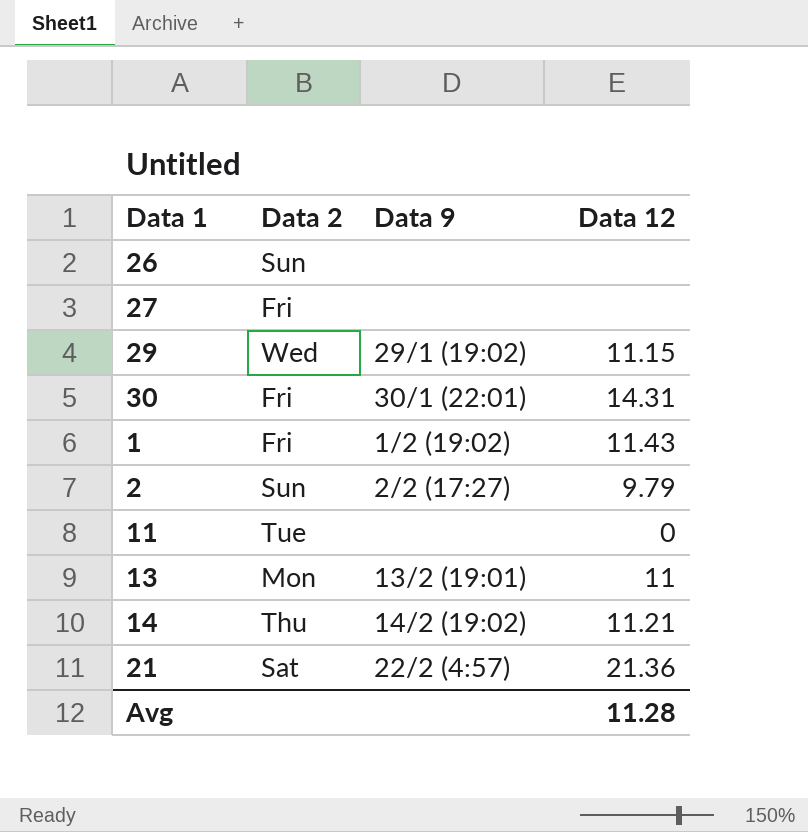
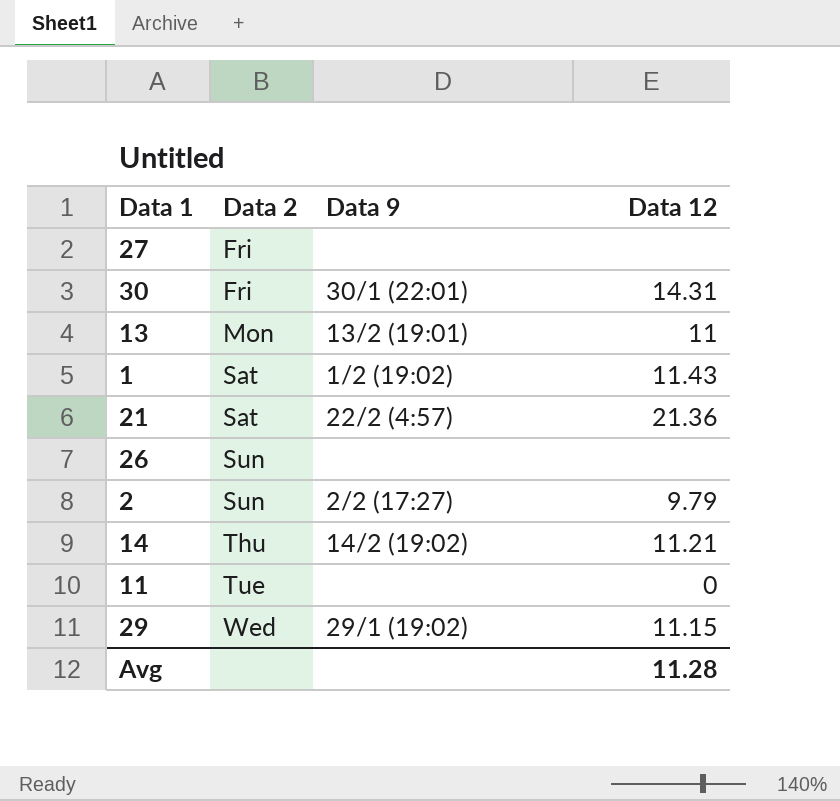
row order: none -> Data 2 ascending
1 | Data 2: Fri -> Sat

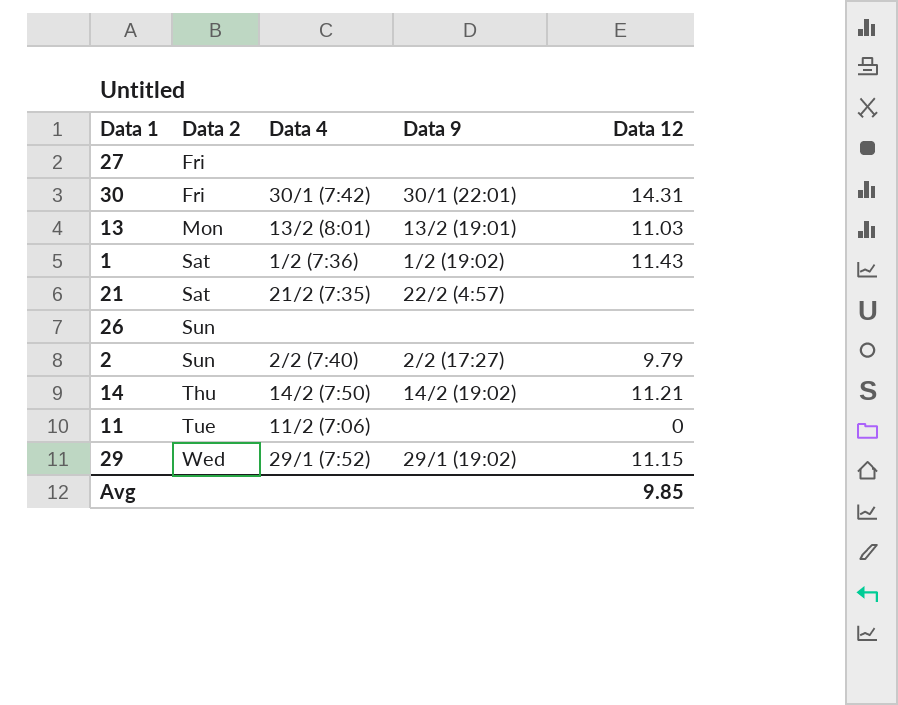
column Data 4 | position: none -> 3
13 | Data 12: 11 -> 11.03
21 | Data 12: 21.36 -> none
Avg | Data 12: 11.28 -> 9.85

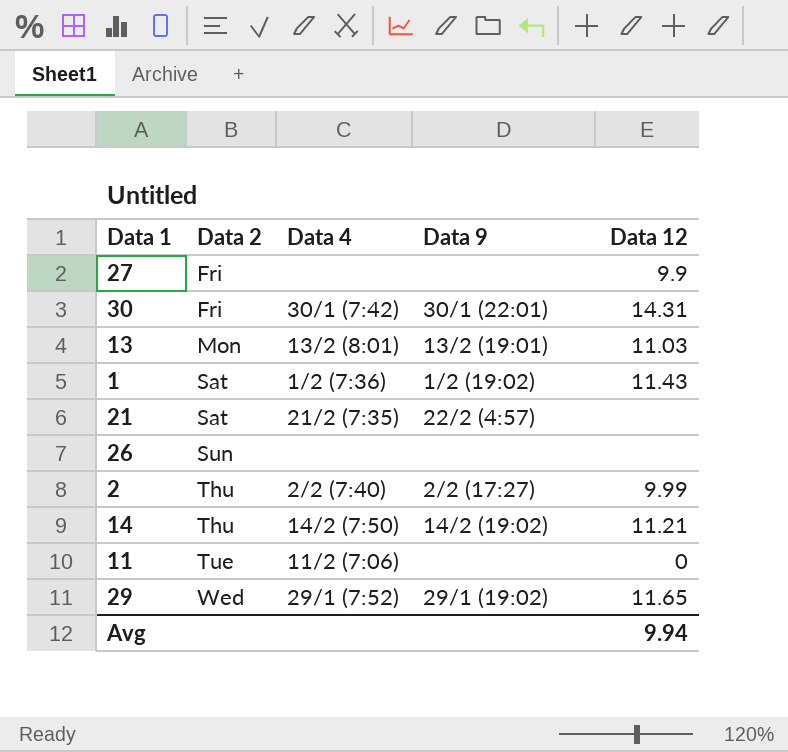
27 | Data 12: none -> 9.9
2 | Data 2: Sun -> Thu
2 | Data 12: 9.79 -> 9.99
29 | Data 12: 11.15 -> 11.65
Avg | Data 12: 9.85 -> 9.94

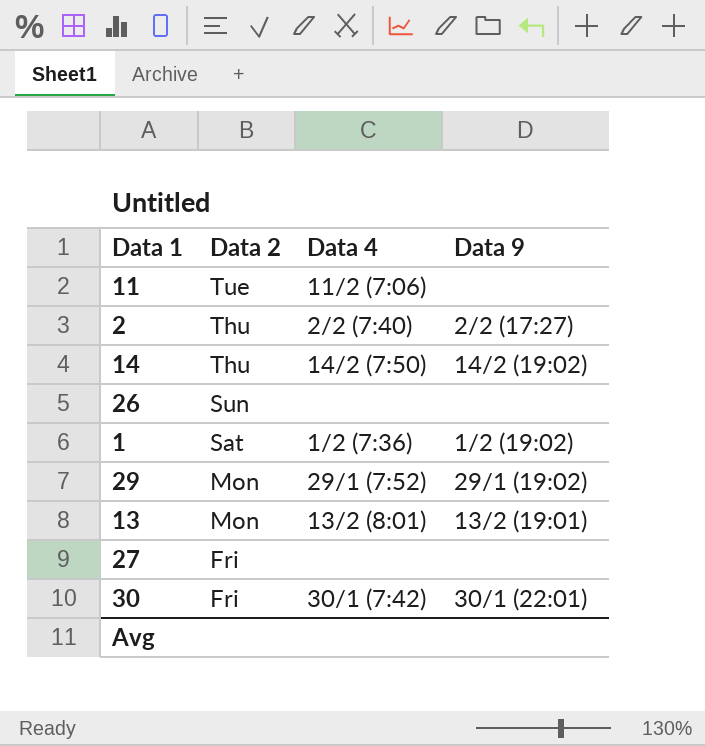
row order: Data 2 ascending -> Data 2 descending
column Data 12 | position: 5 -> none
row 21: Sat | 21/2 (7:35) | 22/2 (4:57) | none -> none
29 | Data 2: Wed -> Mon

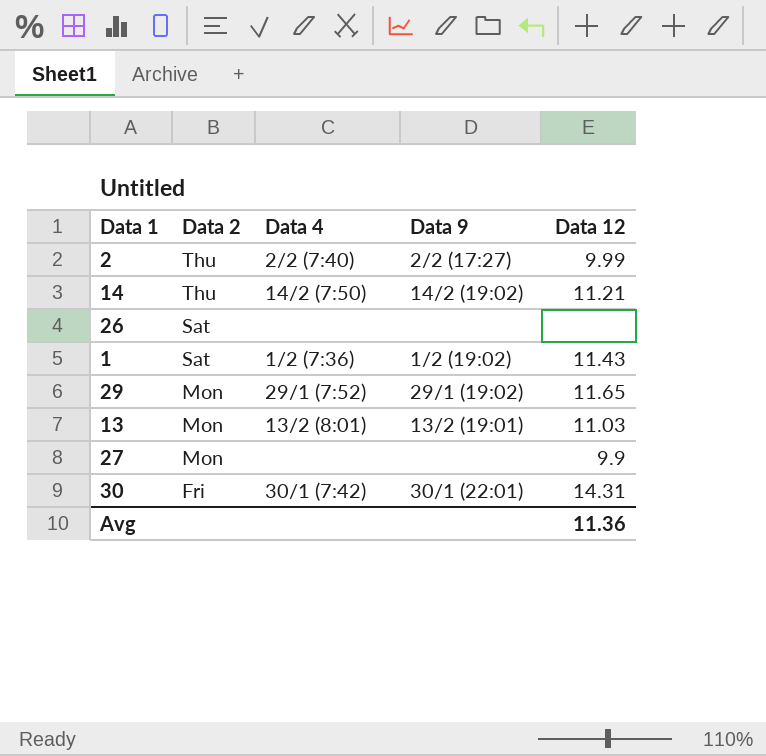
column Data 12 | position: none -> 5
row 11: Tue | 11/2 (7:06) | none -> none
26 | Data 2: Sun -> Sat
27 | Data 2: Fri -> Mon

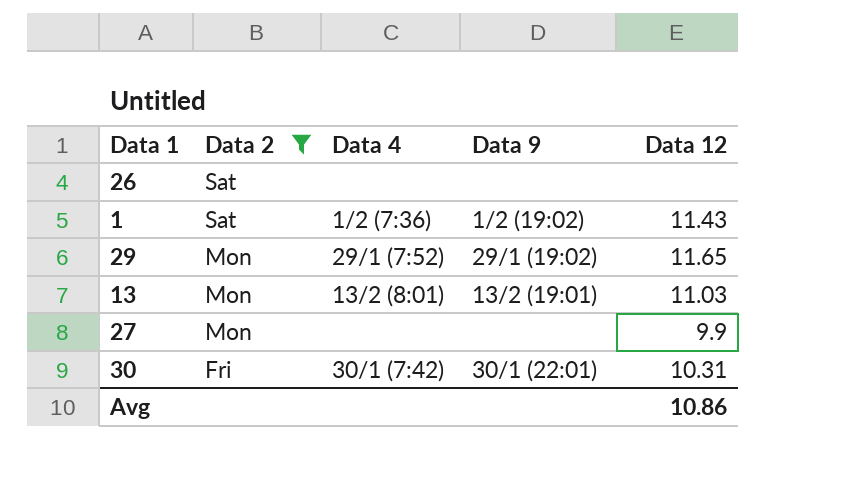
filter: none -> Data 2 != Thu
30 | Data 12: 14.31 -> 10.31
Avg | Data 12: 11.36 -> 10.86

